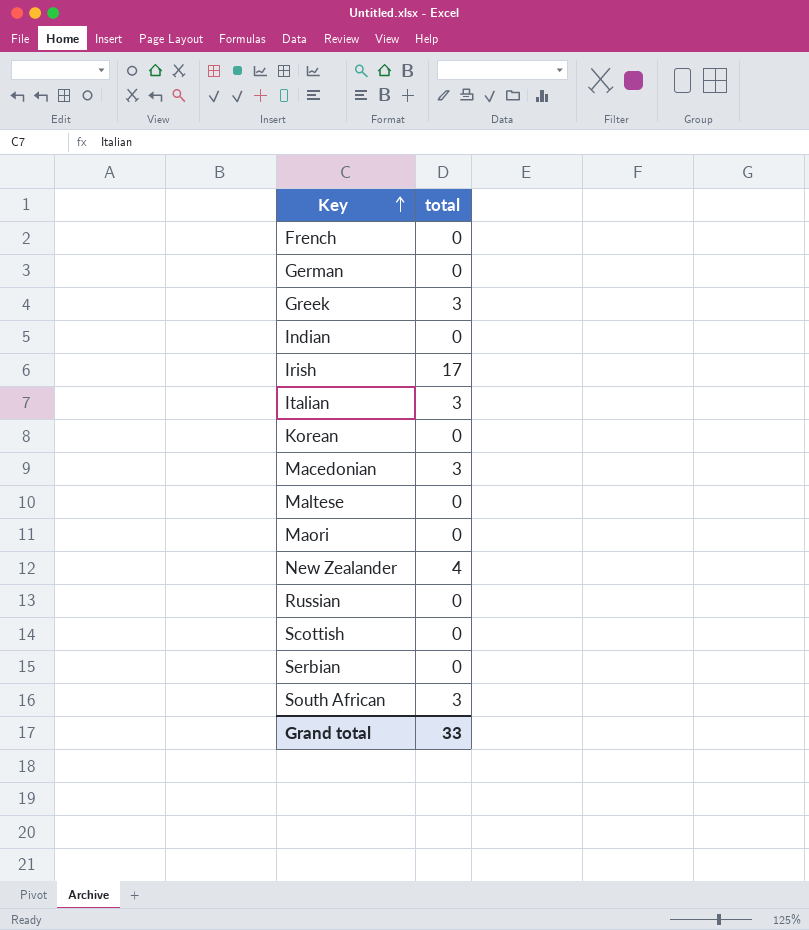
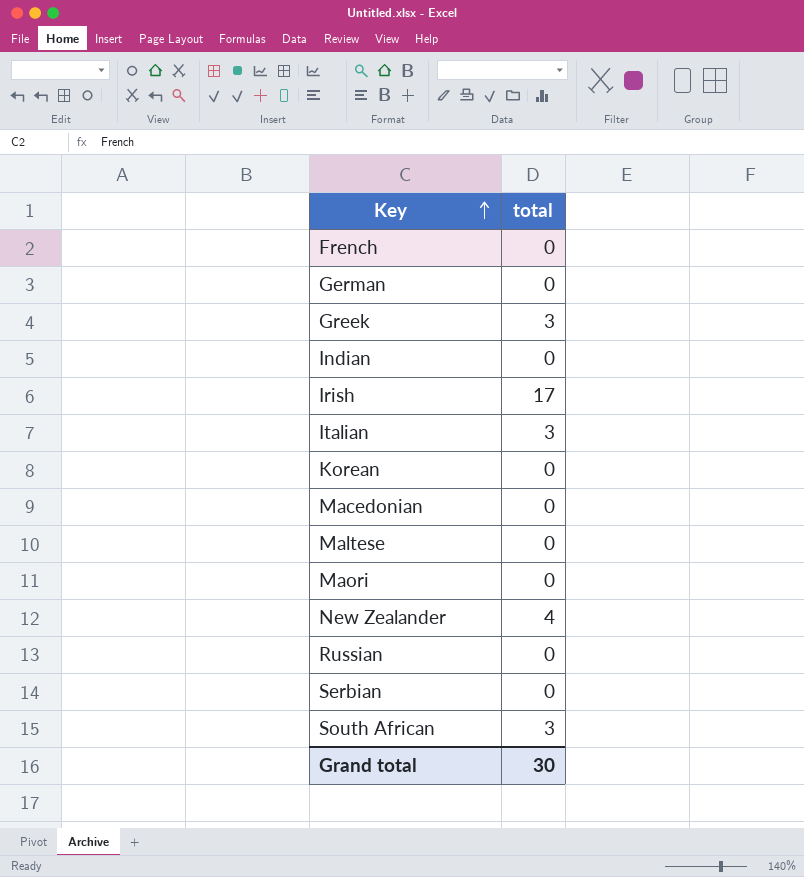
row Scottish: 0 -> none
Macedonian | total: 3 -> 0
Grand total | total: 33 -> 30

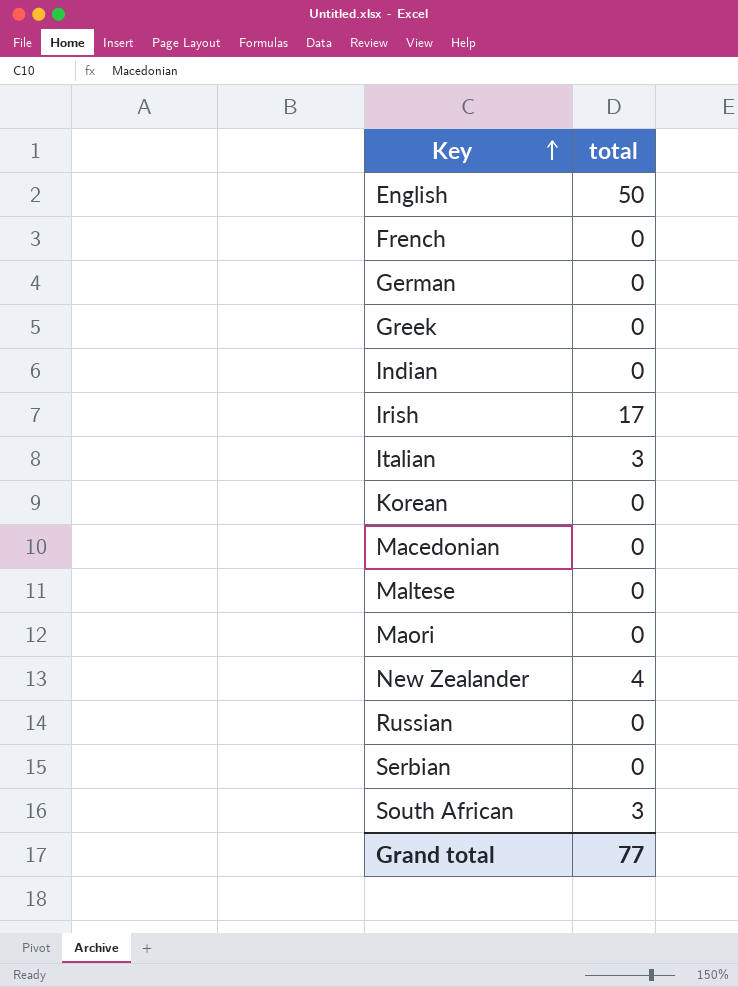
row English: none -> 50
Greek | total: 3 -> 0
Grand total | total: 30 -> 77

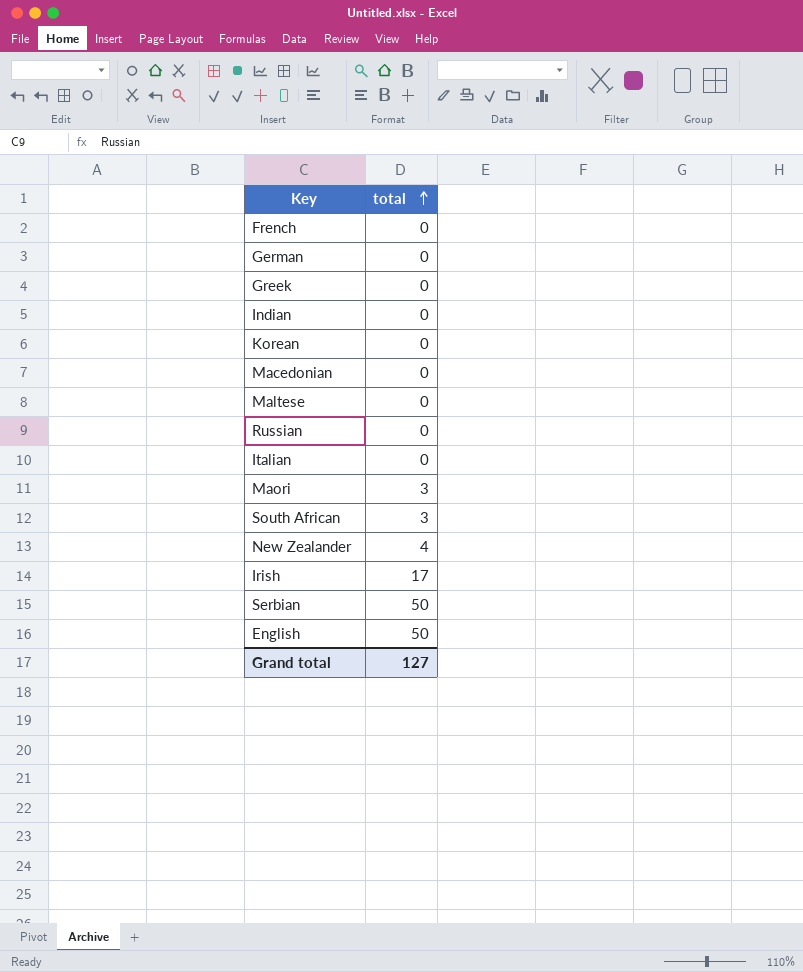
row order: Key ascending -> total ascending
Italian | total: 3 -> 0
Maori | total: 0 -> 3
Serbian | total: 0 -> 50
Grand total | total: 77 -> 127

